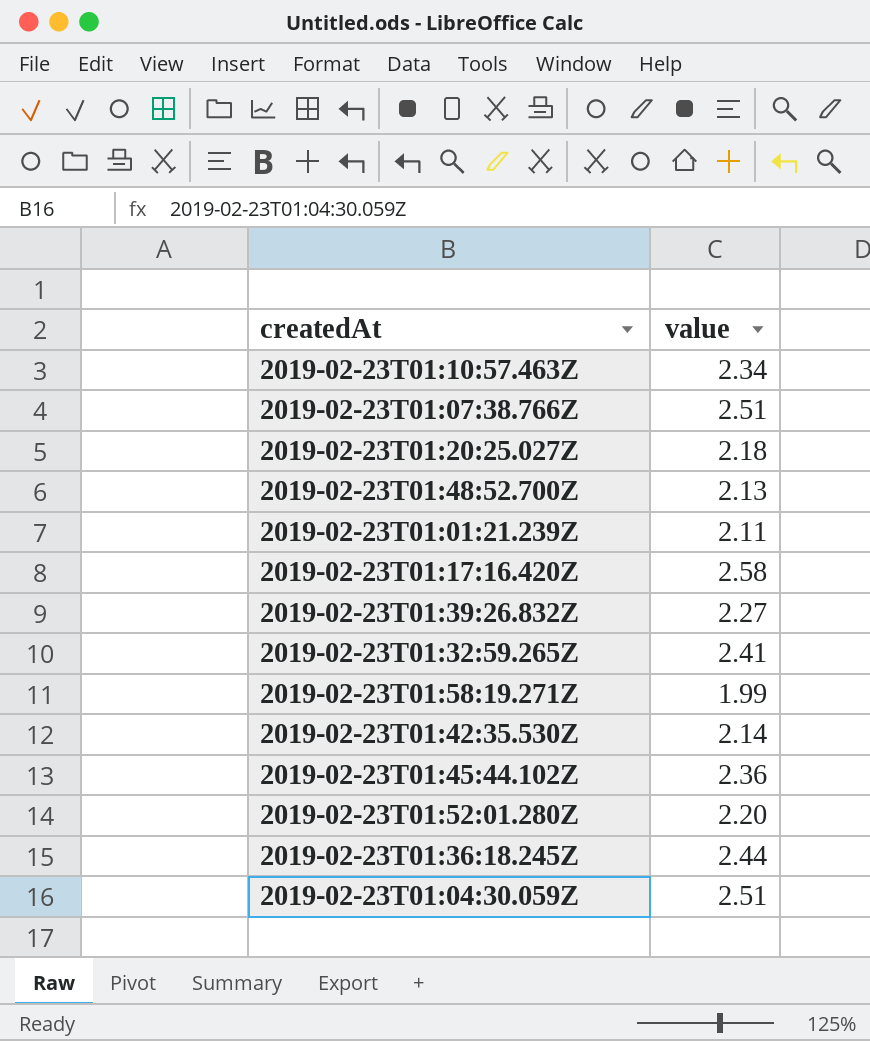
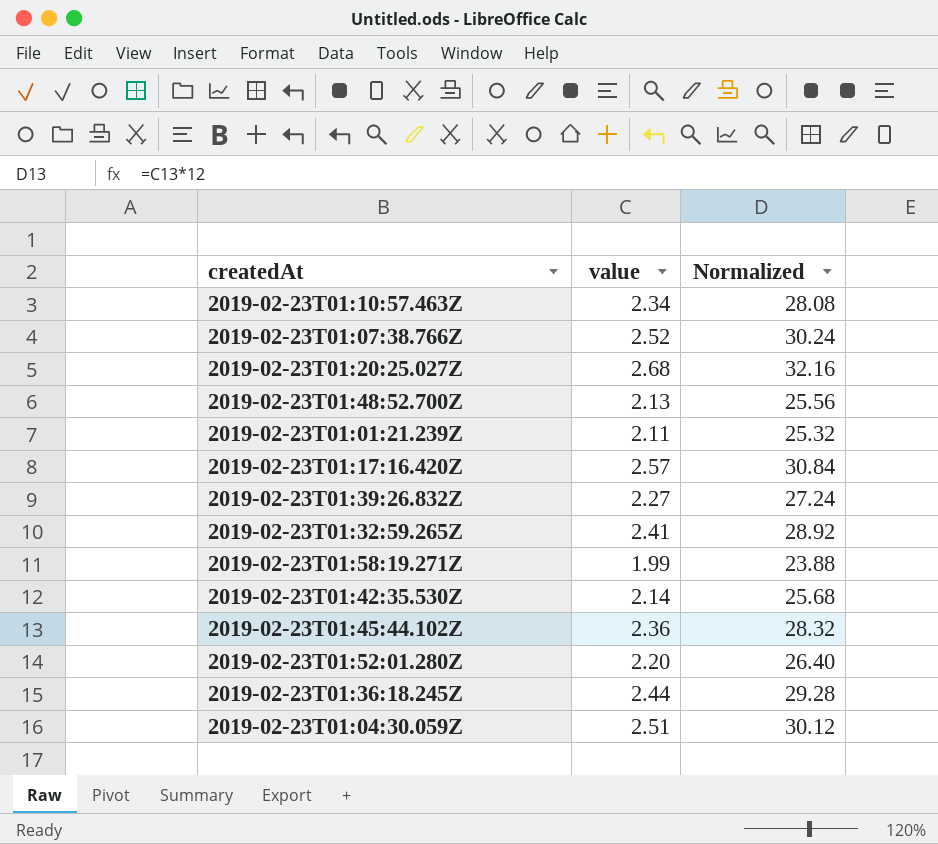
column Normalized | formula: none -> [value] * 12
2019-02-23T01:07:38.766Z | value: 2.51 -> 2.52
2019-02-23T01:20:25.027Z | value: 2.18 -> 2.68
2019-02-23T01:17:16.420Z | value: 2.58 -> 2.57

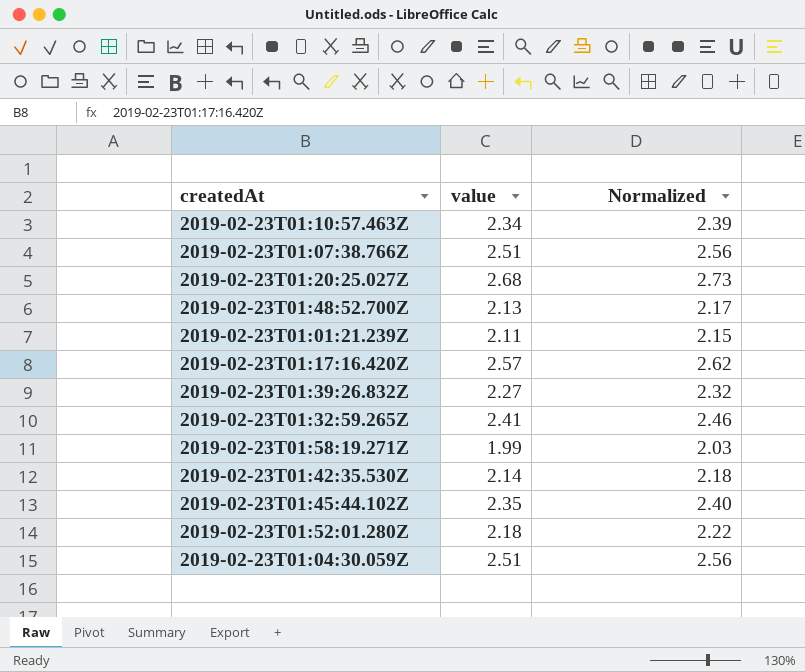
column Normalized | formula: [value] * 12 -> [value] * 1.02
row 2019-02-23T01:36:18.245Z: 2.44 | 29.28 -> none
2019-02-23T01:07:38.766Z | value: 2.52 -> 2.51
2019-02-23T01:45:44.102Z | value: 2.36 -> 2.35
2019-02-23T01:52:01.280Z | value: 2.20 -> 2.18

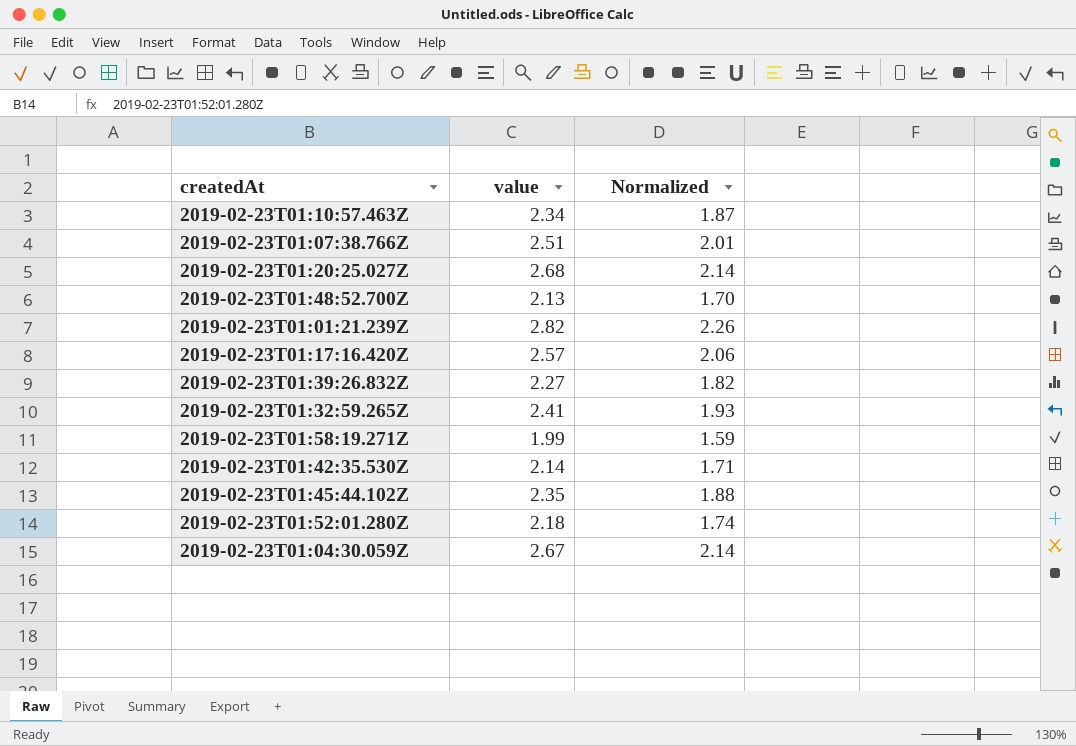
column Normalized | formula: [value] * 1.02 -> [value] * 0.8
2019-02-23T01:01:21.239Z | value: 2.11 -> 2.82
2019-02-23T01:04:30.059Z | value: 2.51 -> 2.67

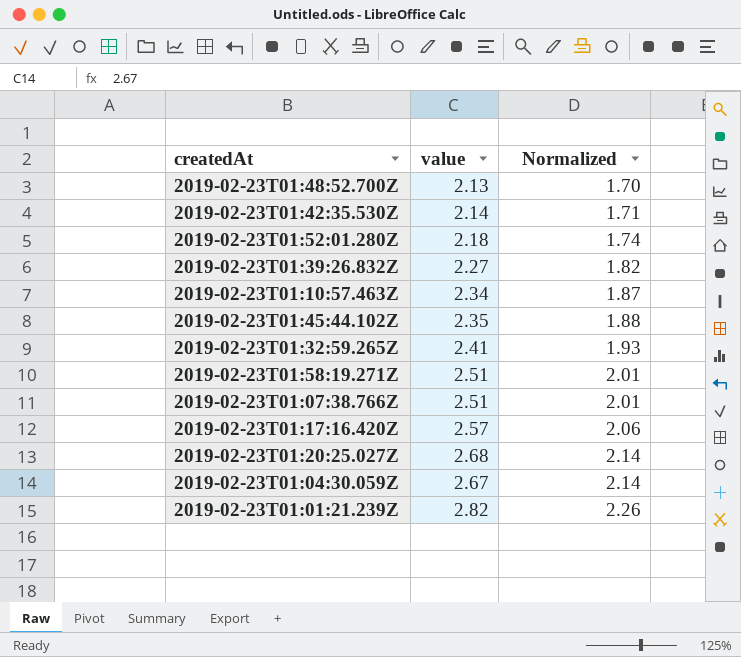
row order: none -> Normalized ascending
2019-02-23T01:58:19.271Z | value: 1.99 -> 2.51
2019-02-23T01:58:19.271Z | Normalized: 1.59 -> 2.01

